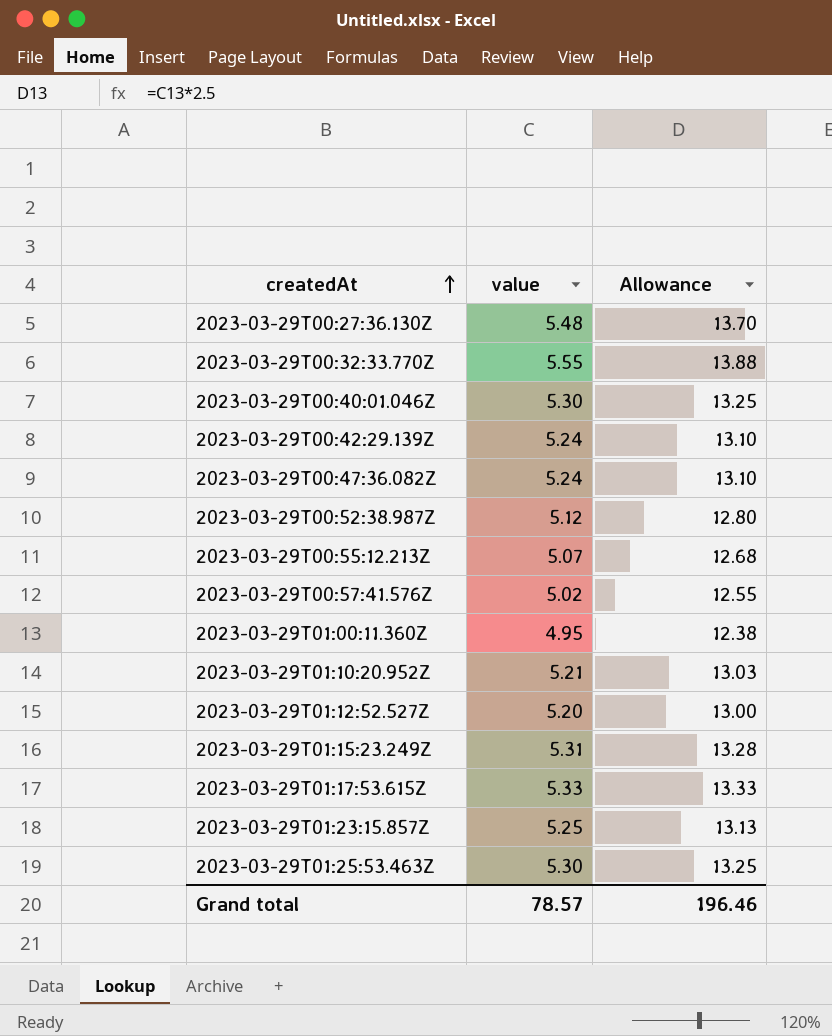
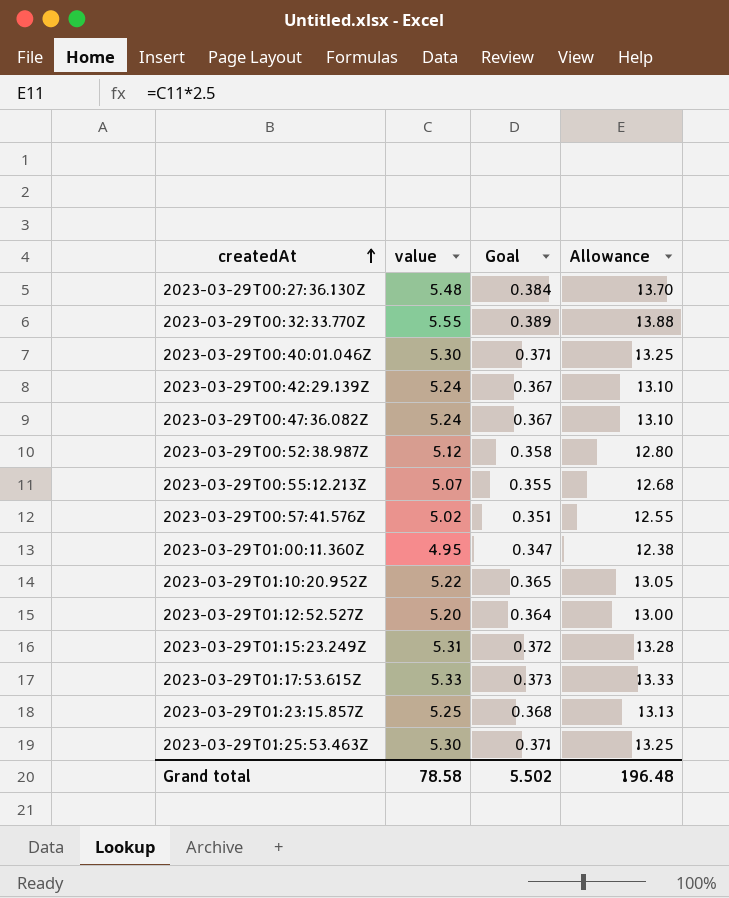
column Goal | formula: none -> [value] * 0.07
2023-03-29T01:10:20.952Z | value: 5.21 -> 5.22
2023-03-29T01:10:20.952Z | Allowance: 13.03 -> 13.05
Grand total | value: 78.57 -> 78.58
Grand total | Allowance: 196.46 -> 196.48

